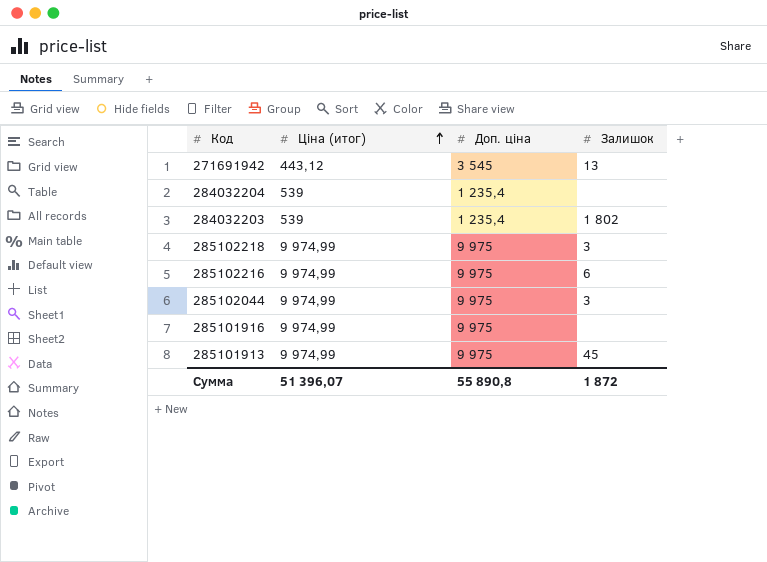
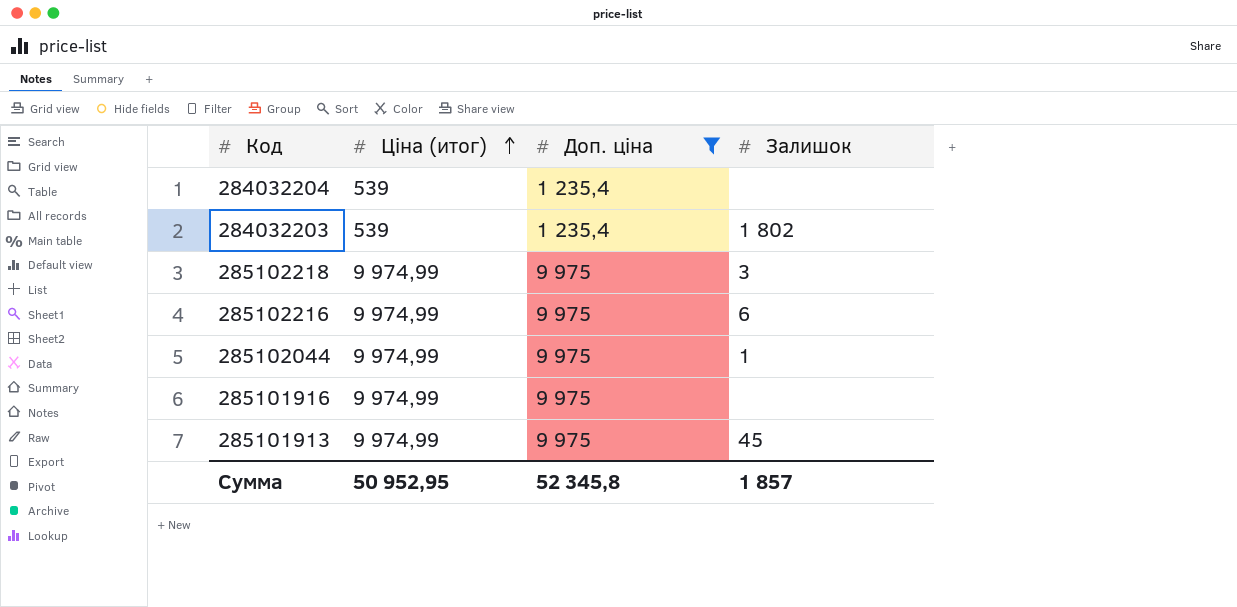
filter: none -> Доп. ціна != 3 545
285102044 | Залишок: 3 -> 1
Сумма | Ціна (итог): 51 396,07 -> 50 952,95
Сумма | Доп. ціна: 55 890,8 -> 52 345,8
Сумма | Залишок: 1 872 -> 1 857

